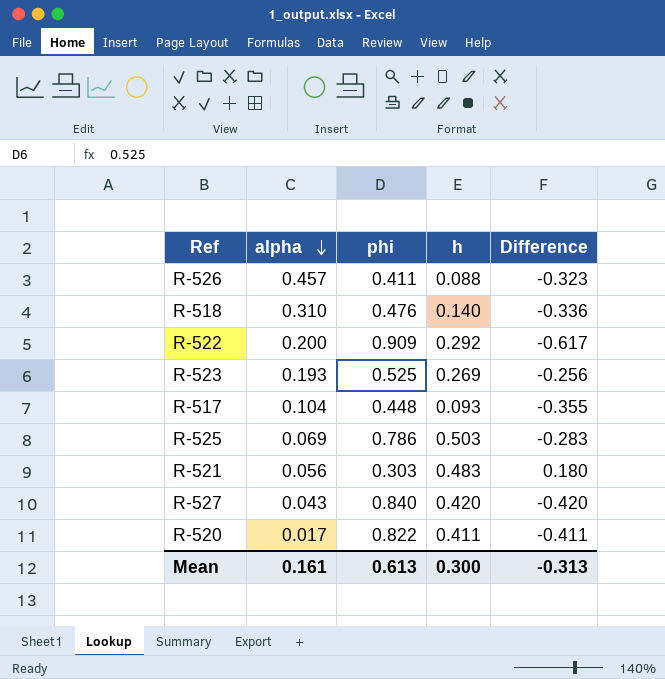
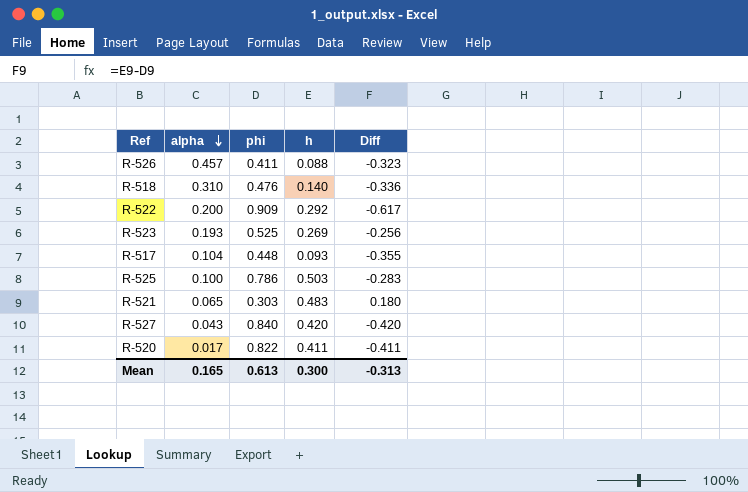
column name: Difference -> Diff
R-525 | alpha: 0.069 -> 0.100
R-521 | alpha: 0.056 -> 0.065
Mean | alpha: 0.161 -> 0.165

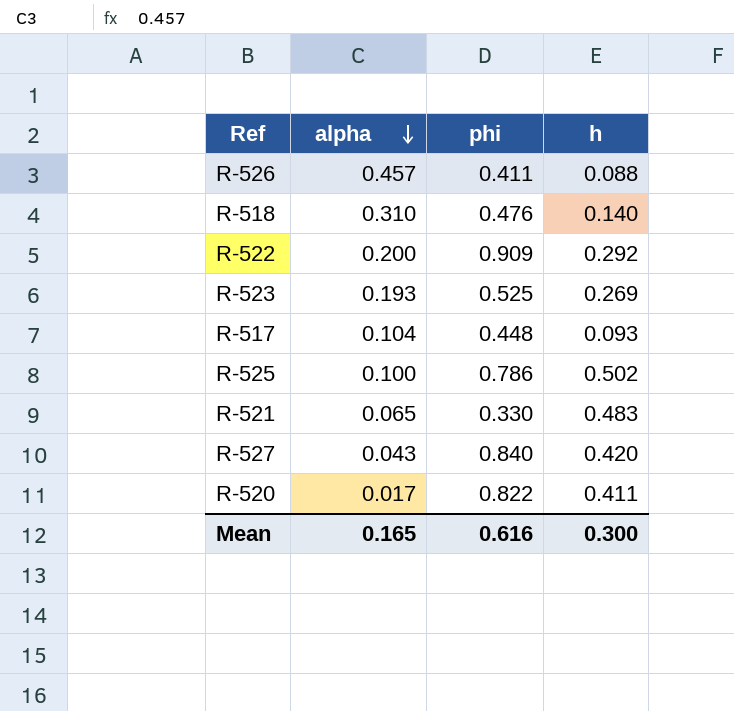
column Diff | formula: [h] - [phi] -> none
R-525 | h: 0.503 -> 0.502
R-521 | phi: 0.303 -> 0.330
Mean | phi: 0.613 -> 0.616

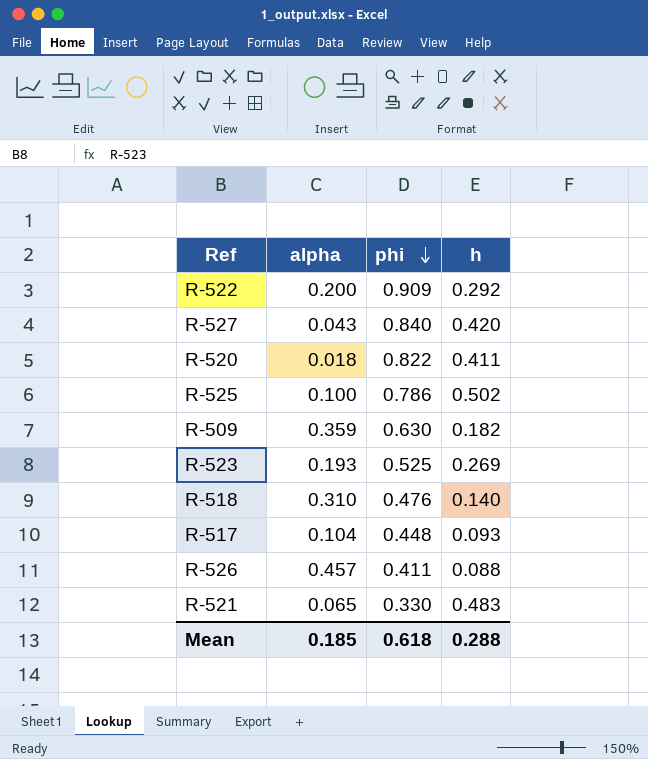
row order: alpha descending -> phi descending
R-520 | alpha: 0.017 -> 0.018
row R-509: none -> 0.359 | 0.630 | 0.182
Mean | alpha: 0.165 -> 0.185
Mean | phi: 0.616 -> 0.618
Mean | h: 0.300 -> 0.288

